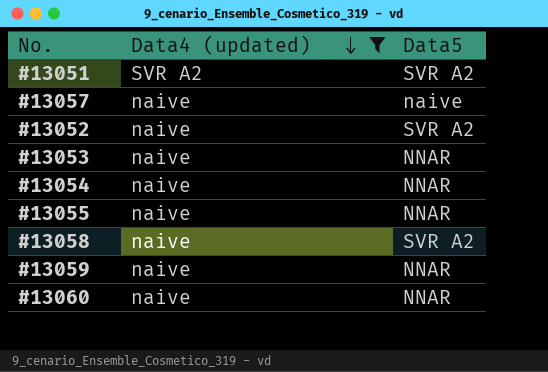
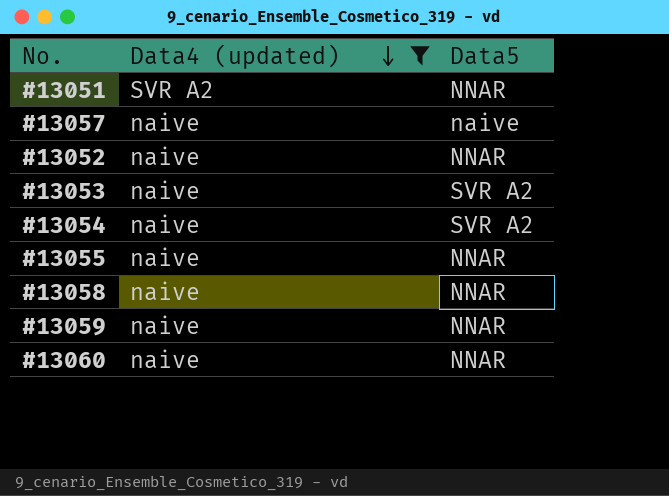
#13051 | Data5: SVR A2 -> NNAR
#13052 | Data5: SVR A2 -> NNAR
#13053 | Data5: NNAR -> SVR A2
#13054 | Data5: NNAR -> SVR A2
#13058 | Data5: SVR A2 -> NNAR

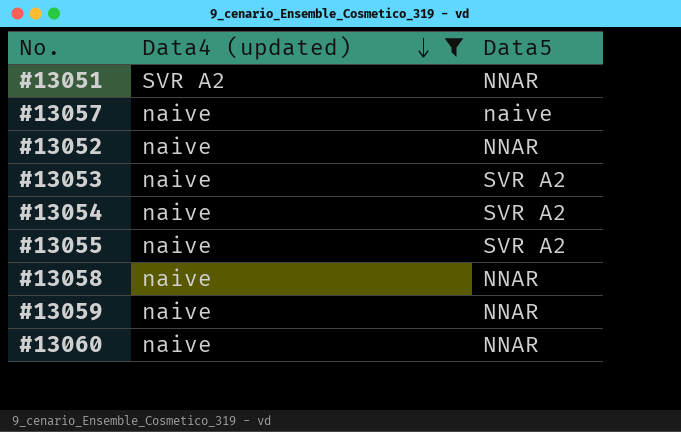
#13055 | Data5: NNAR -> SVR A2

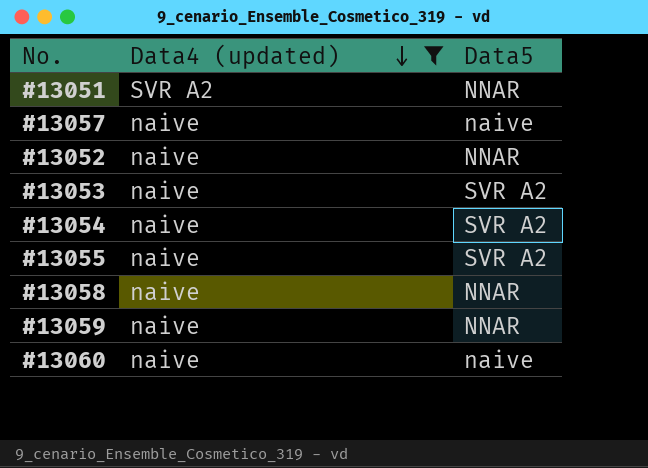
#13060 | Data5: NNAR -> naive

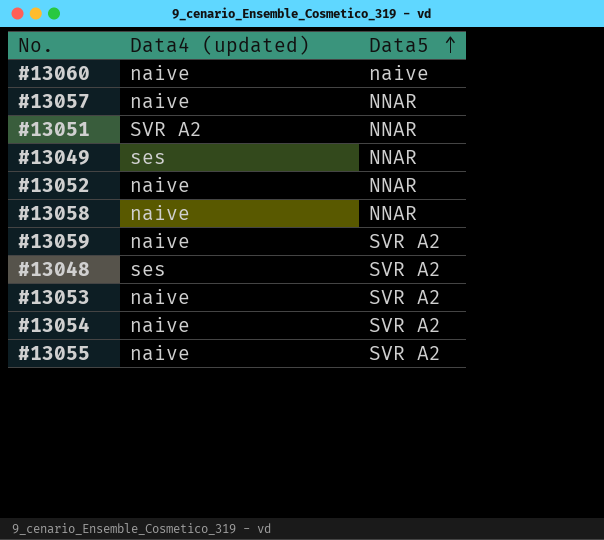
filter: Data4 (updated) != ses -> none
row order: Data4 (updated) descending -> Data5 ascending
#13057 | Data5: naive -> NNAR
#13059 | Data5: NNAR -> SVR A2

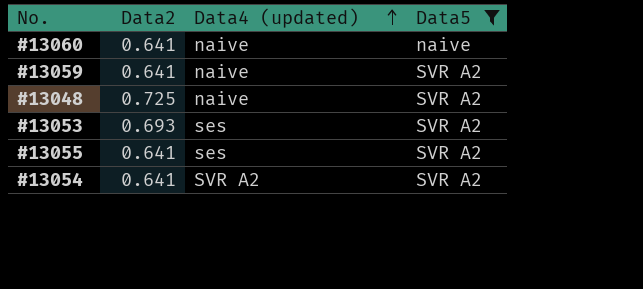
filter: none -> Data5 != NNAR
row order: Data5 ascending -> Data4 (updated) ascending
column Data2 | position: none -> 2
#13048 | Data4 (updated): ses -> naive
#13053 | Data4 (updated): naive -> ses
#13055 | Data4 (updated): naive -> ses
#13054 | Data4 (updated): naive -> SVR A2

